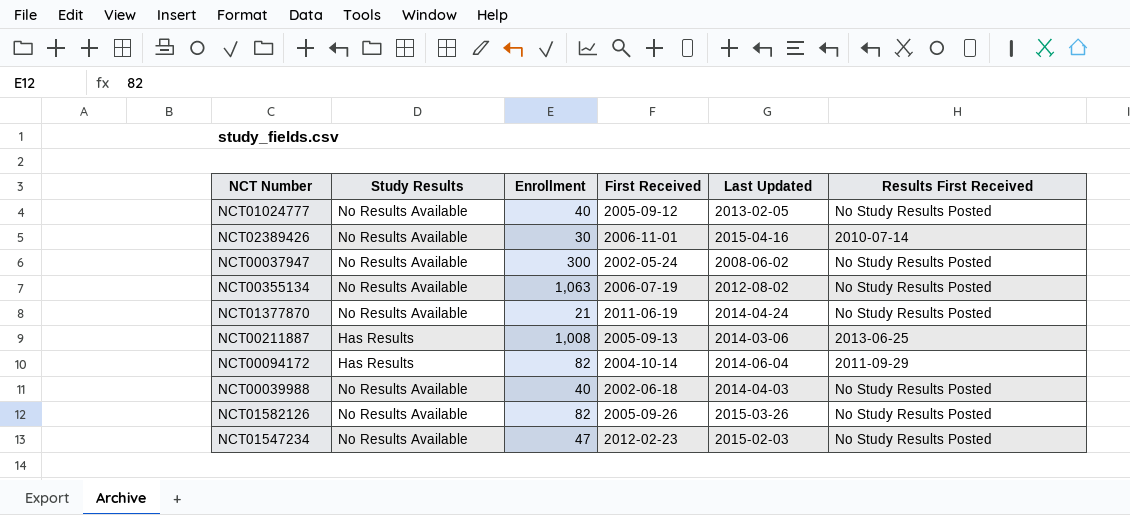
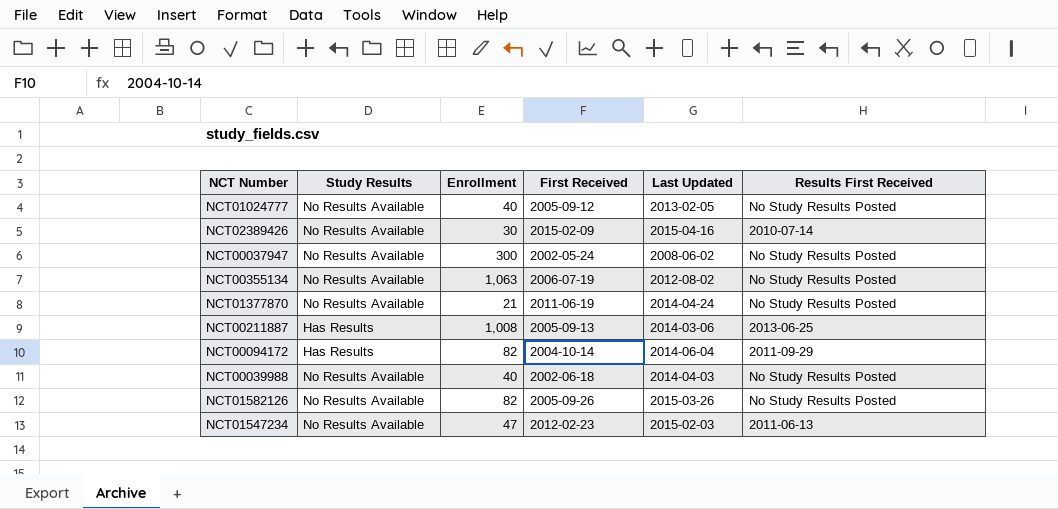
NCT02389426 | First Received: 2006-11-01 -> 2015-02-09
NCT01547234 | Results First Received: No Study Results Posted -> 2011-06-13

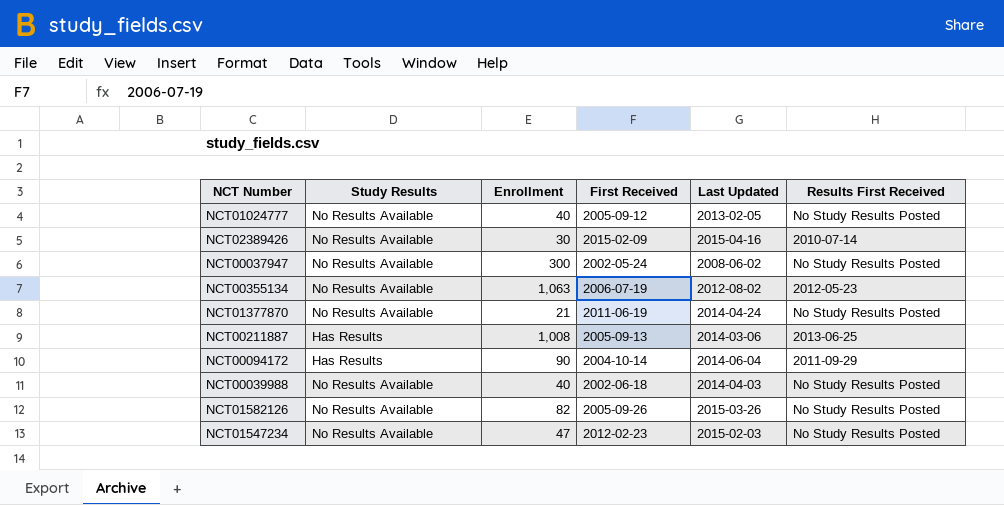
NCT00355134 | Results First Received: No Study Results Posted -> 2012-05-23
NCT00094172 | Enrollment: 82 -> 90
NCT01547234 | Results First Received: 2011-06-13 -> No Study Results Posted

